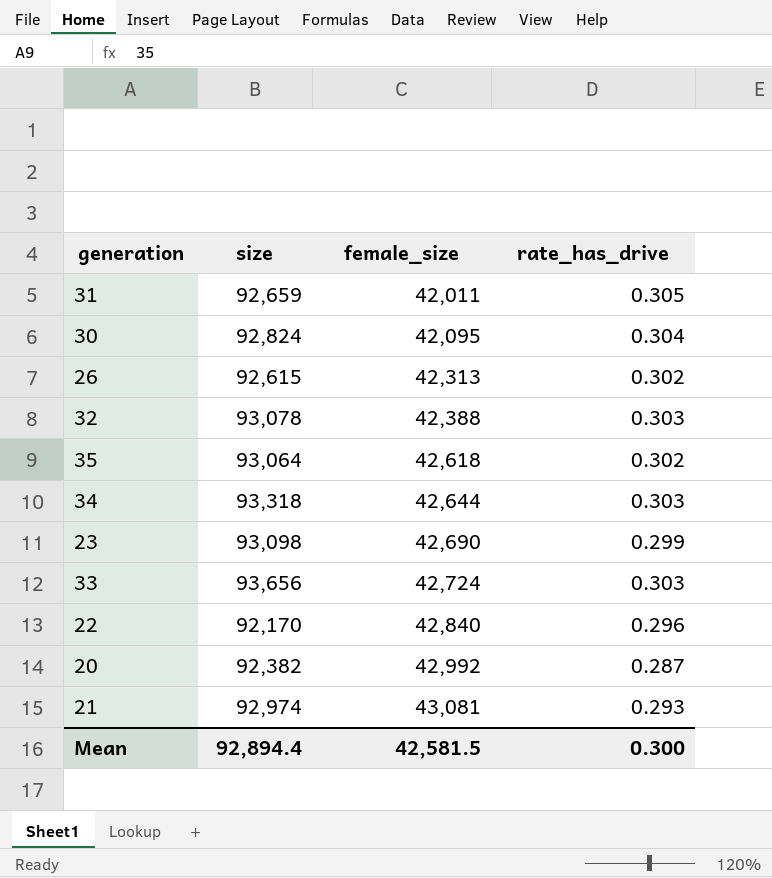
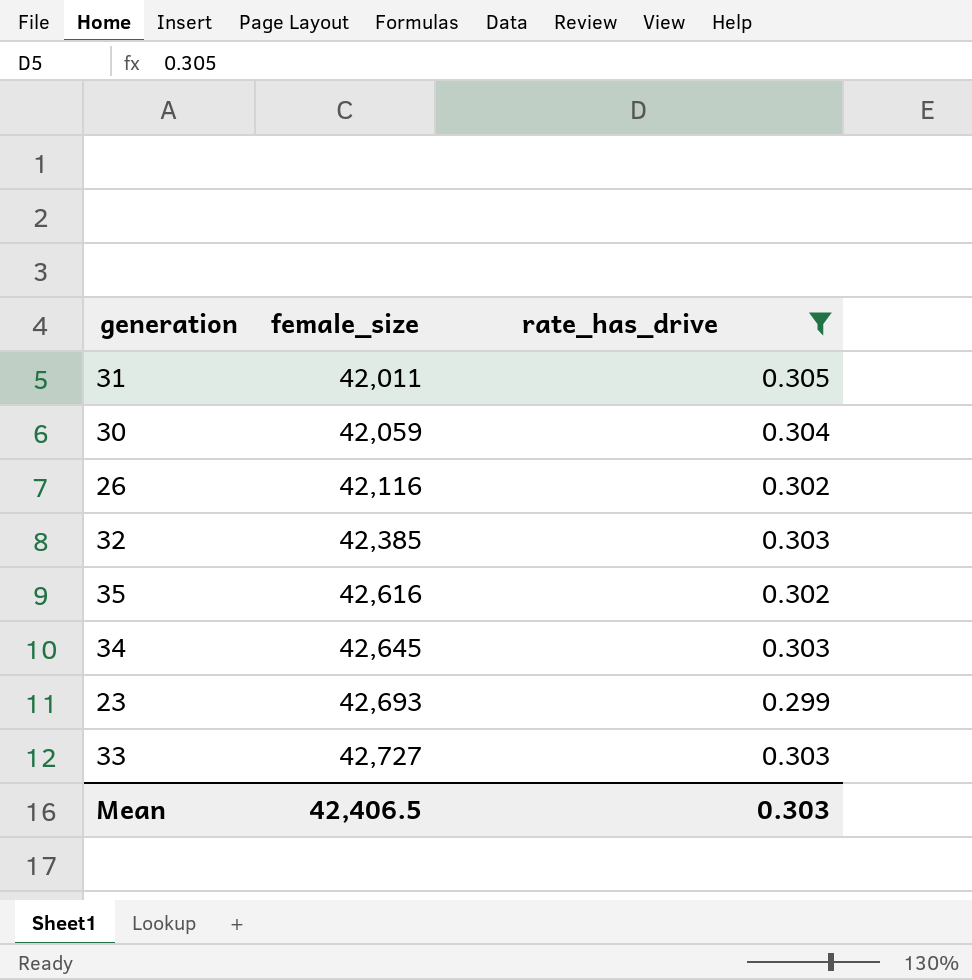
filter: none -> rate_has_drive >= 0.299
column size | position: 2 -> none
30 | female_size: 42,095 -> 42,059
26 | female_size: 42,313 -> 42,116
32 | female_size: 42,388 -> 42,385
35 | female_size: 42,618 -> 42,616
34 | female_size: 42,644 -> 42,645
23 | female_size: 42,690 -> 42,693
33 | female_size: 42,724 -> 42,727
Mean | female_size: 42,581.5 -> 42,406.5
Mean | rate_has_drive: 0.300 -> 0.303

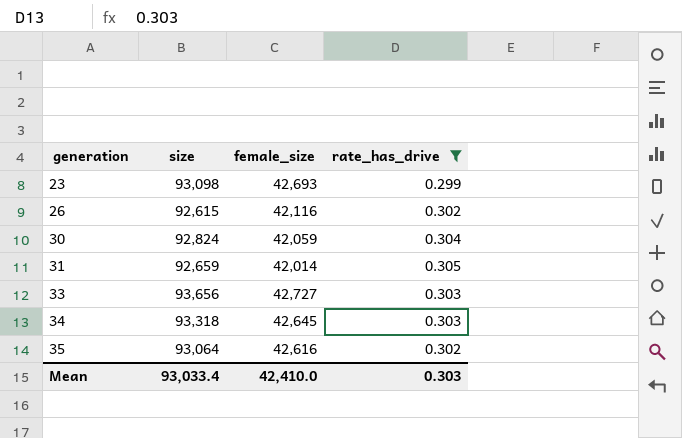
row order: female_size ascending -> generation ascending
column size | position: none -> 2
row 32: 42,385 | 0.303 -> none
31 | female_size: 42,011 -> 42,014
Mean | female_size: 42,406.5 -> 42,410.0

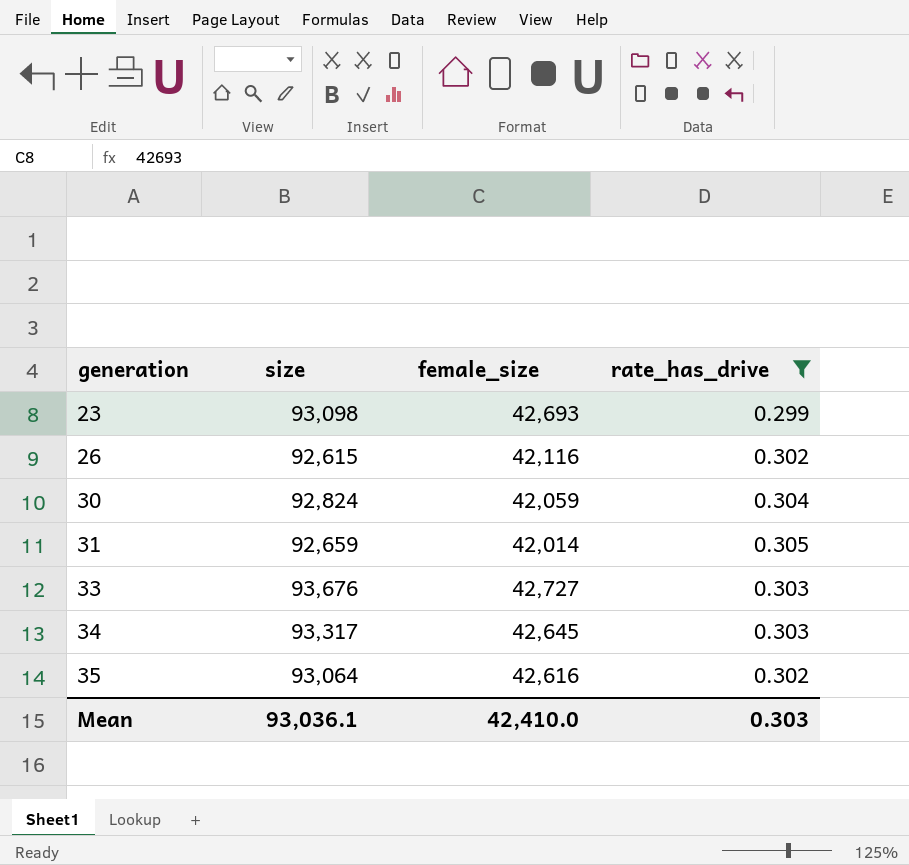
33 | size: 93,656 -> 93,676
34 | size: 93,318 -> 93,317
Mean | size: 93,033.4 -> 93,036.1

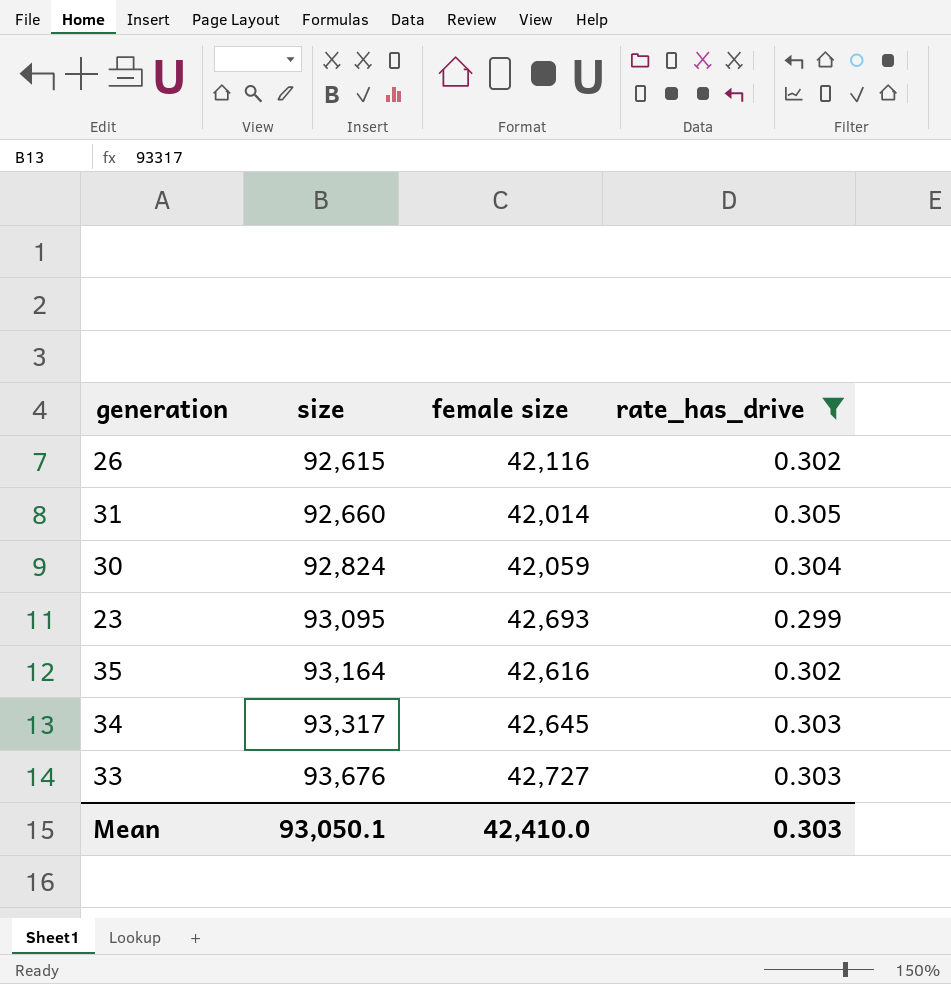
row order: generation ascending -> size ascending
column name: female_size -> female size
31 | size: 92,659 -> 92,660
23 | size: 93,098 -> 93,095
35 | size: 93,064 -> 93,164
Mean | size: 93,036.1 -> 93,050.1

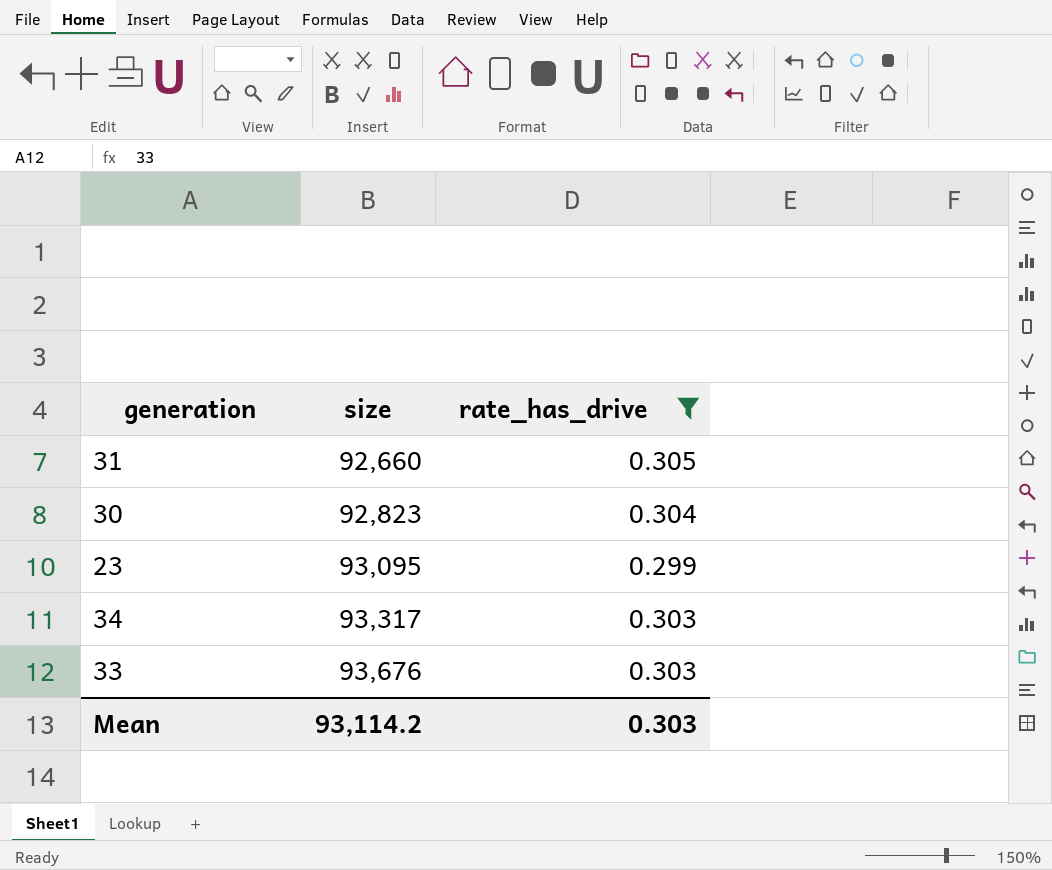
column female size | position: 3 -> none
row 26: 92,615 | 42,116 | 0.302 -> none
row 35: 93,164 | 42,616 | 0.302 -> none
30 | size: 92,824 -> 92,823
Mean | size: 93,050.1 -> 93,114.2

